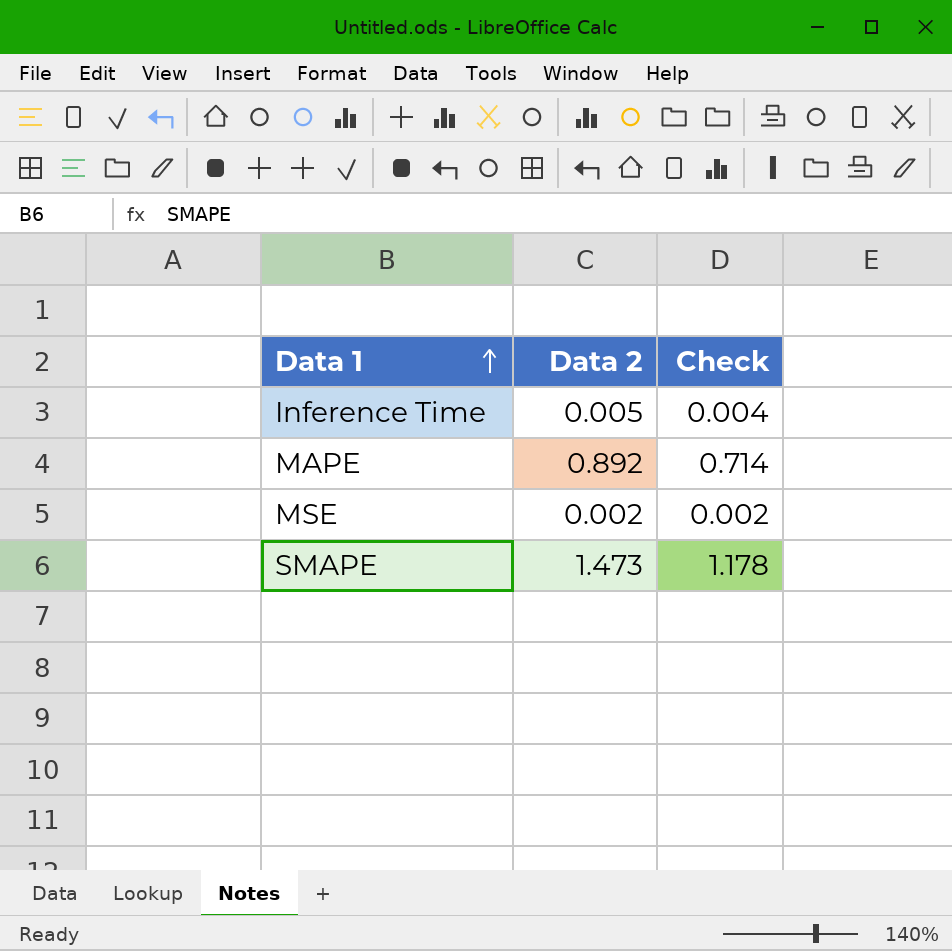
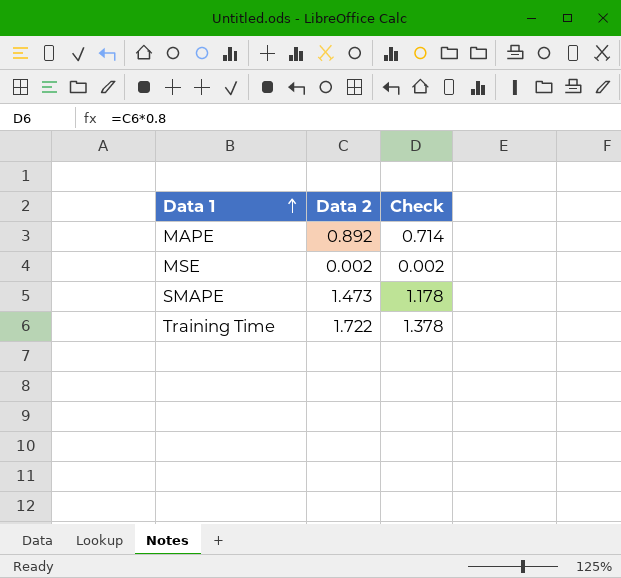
row Inference Time: 0.005 | 0.004 -> none
row Training Time: none -> 1.722 | 1.378

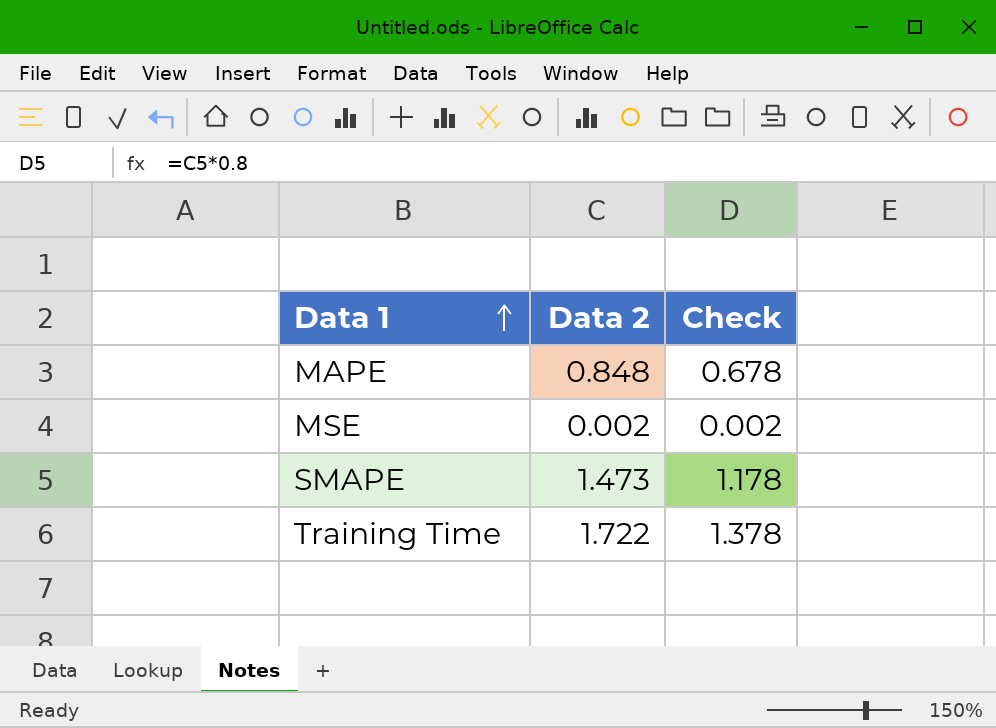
MAPE | Data 2: 0.892 -> 0.848
MAPE | Check: 0.714 -> 0.678

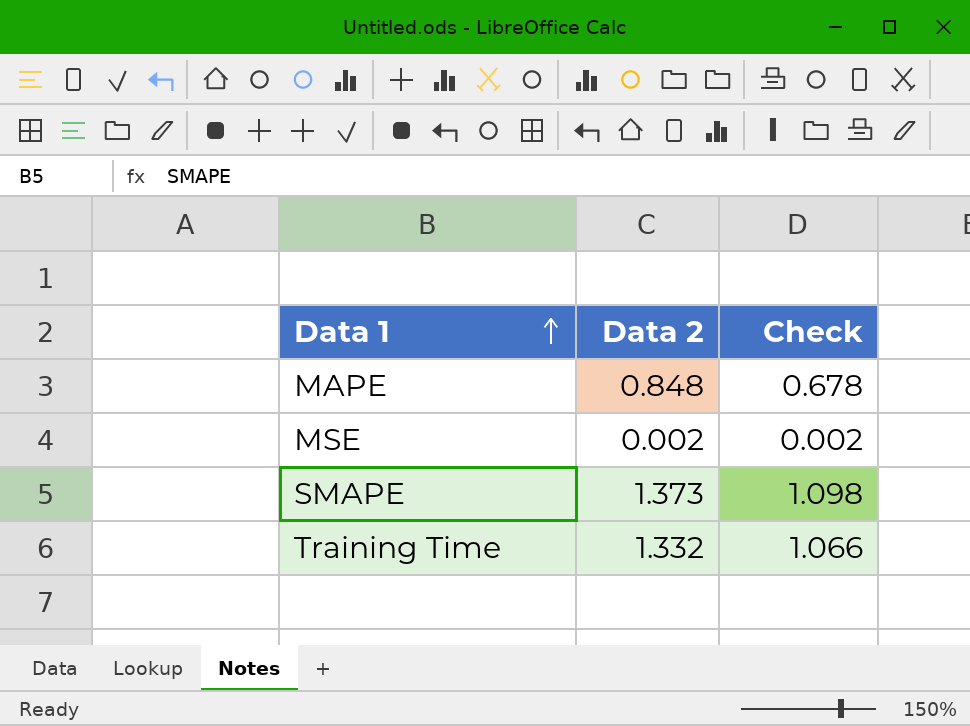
SMAPE | Data 2: 1.473 -> 1.373
SMAPE | Check: 1.178 -> 1.098
Training Time | Data 2: 1.722 -> 1.332
Training Time | Check: 1.378 -> 1.066

